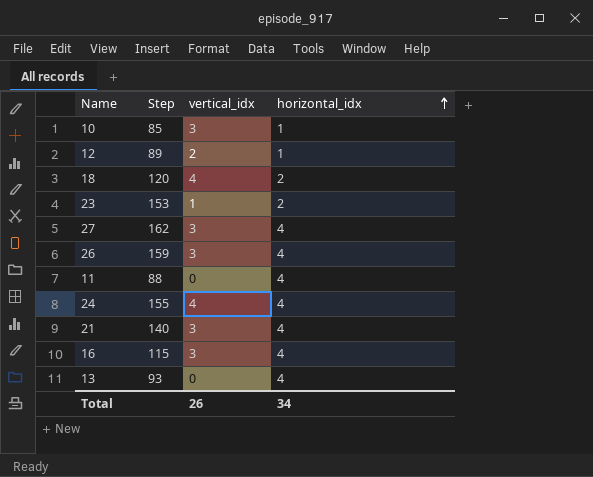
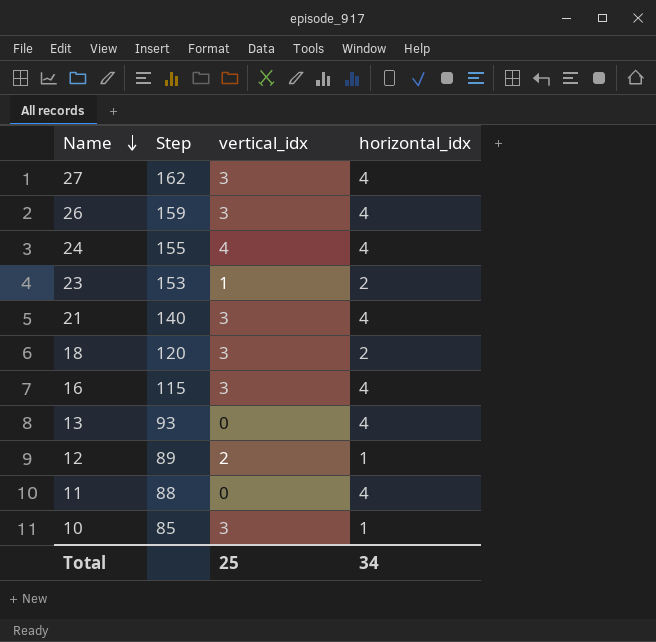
row order: horizontal_idx ascending -> Name descending
18 | vertical_idx: 4 -> 3
Total | vertical_idx: 26 -> 25

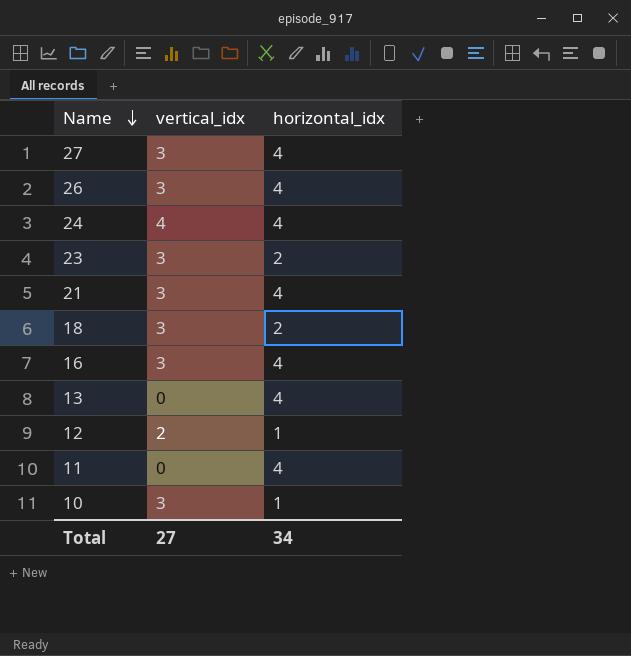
column Step | position: 2 -> none
23 | vertical_idx: 1 -> 3
Total | vertical_idx: 25 -> 27

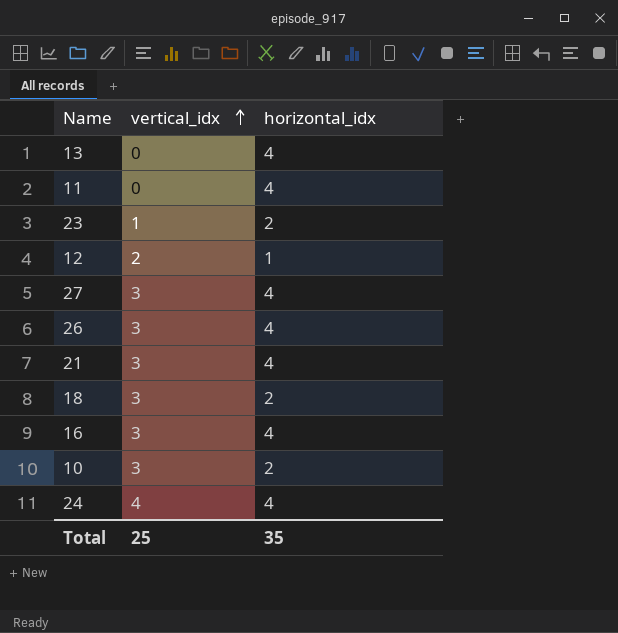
row order: Name descending -> vertical_idx ascending
23 | vertical_idx: 3 -> 1
10 | horizontal_idx: 1 -> 2
Total | vertical_idx: 27 -> 25
Total | horizontal_idx: 34 -> 35

